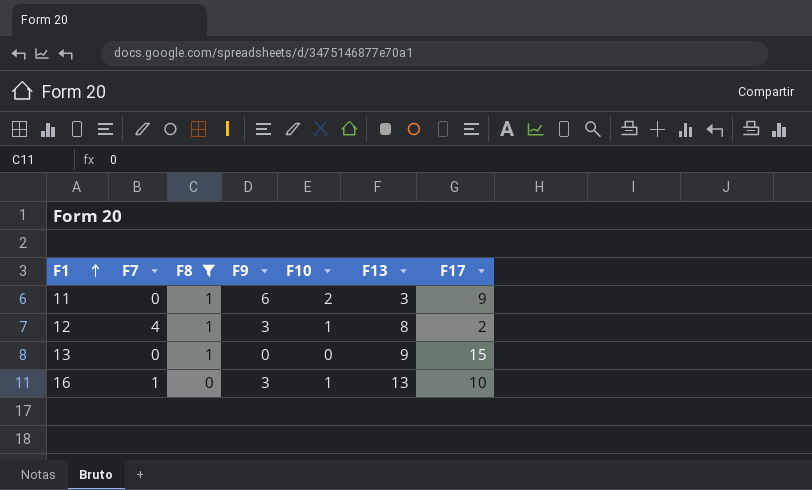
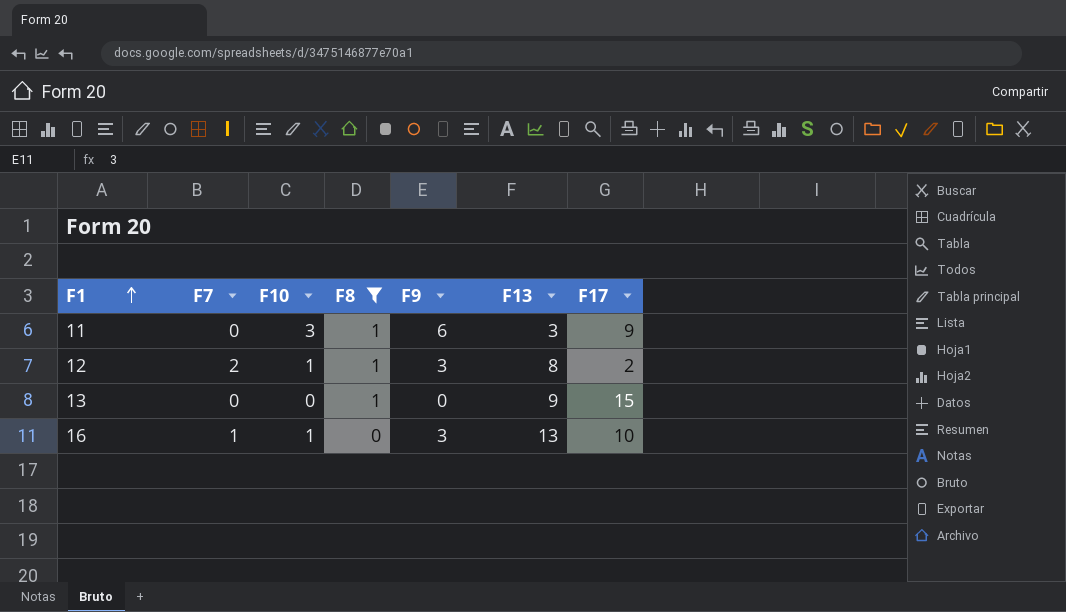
column F10 | position: 5 -> 3
11 | F10: 2 -> 3
12 | F7: 4 -> 2

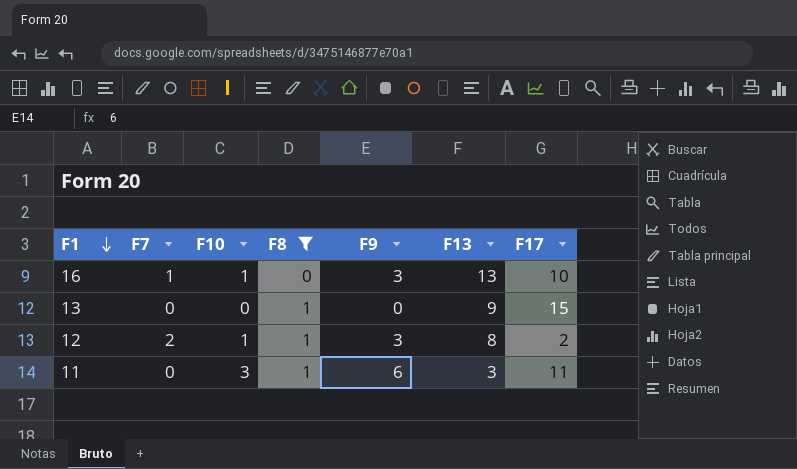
row order: F1 ascending -> F1 descending
11 | F17: 9 -> 11

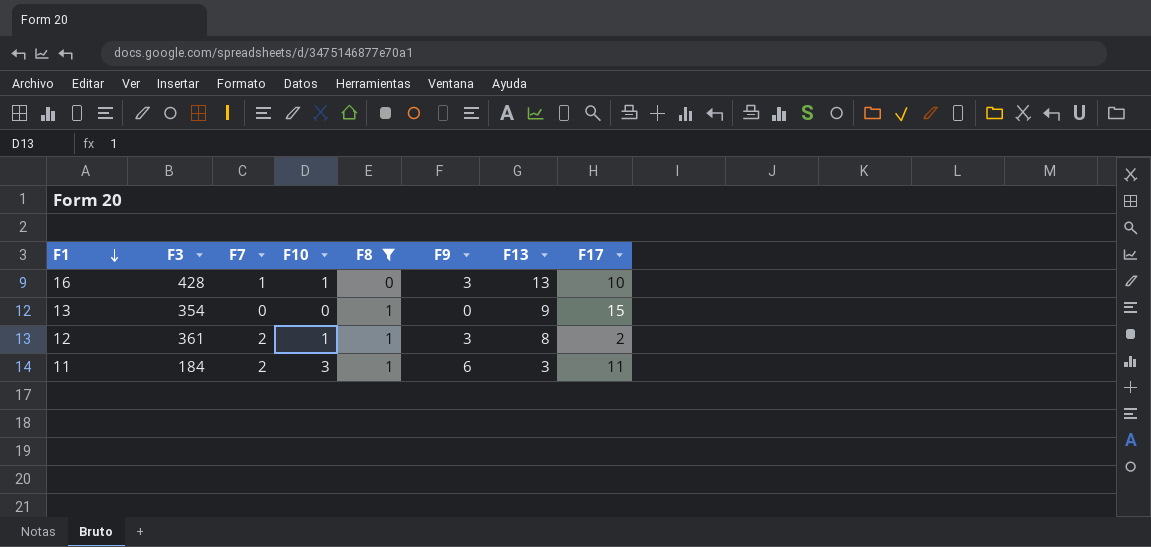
column F3 | position: none -> 2
11 | F7: 0 -> 2

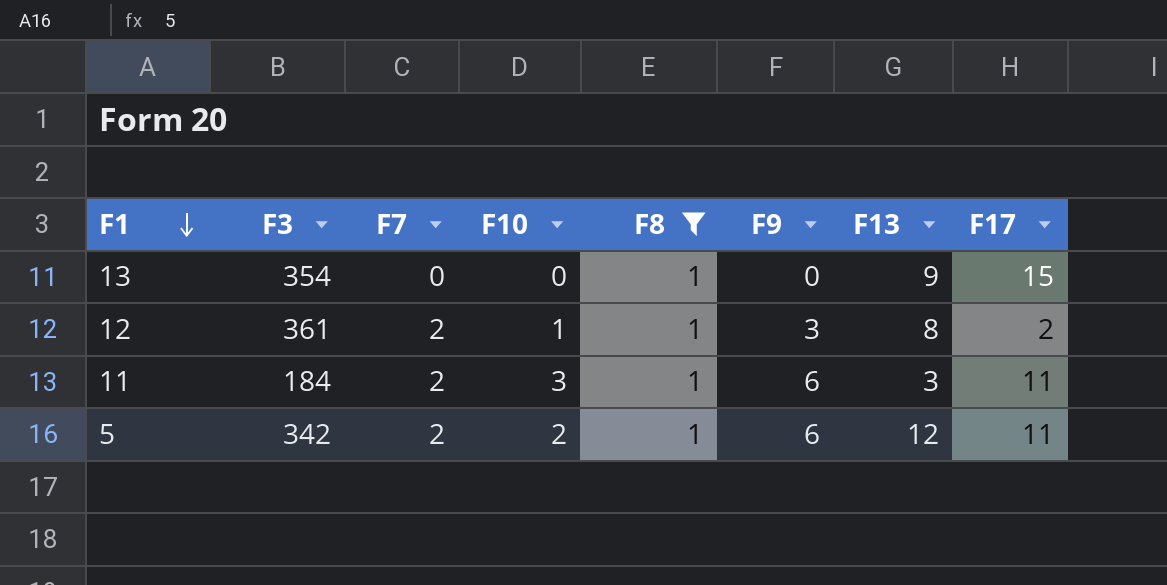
row 16: 428 | 1 | 1 | 0 | 3 | 13 | 10 -> none
row 5: none -> 342 | 2 | 2 | 1 | 6 | 12 | 11

